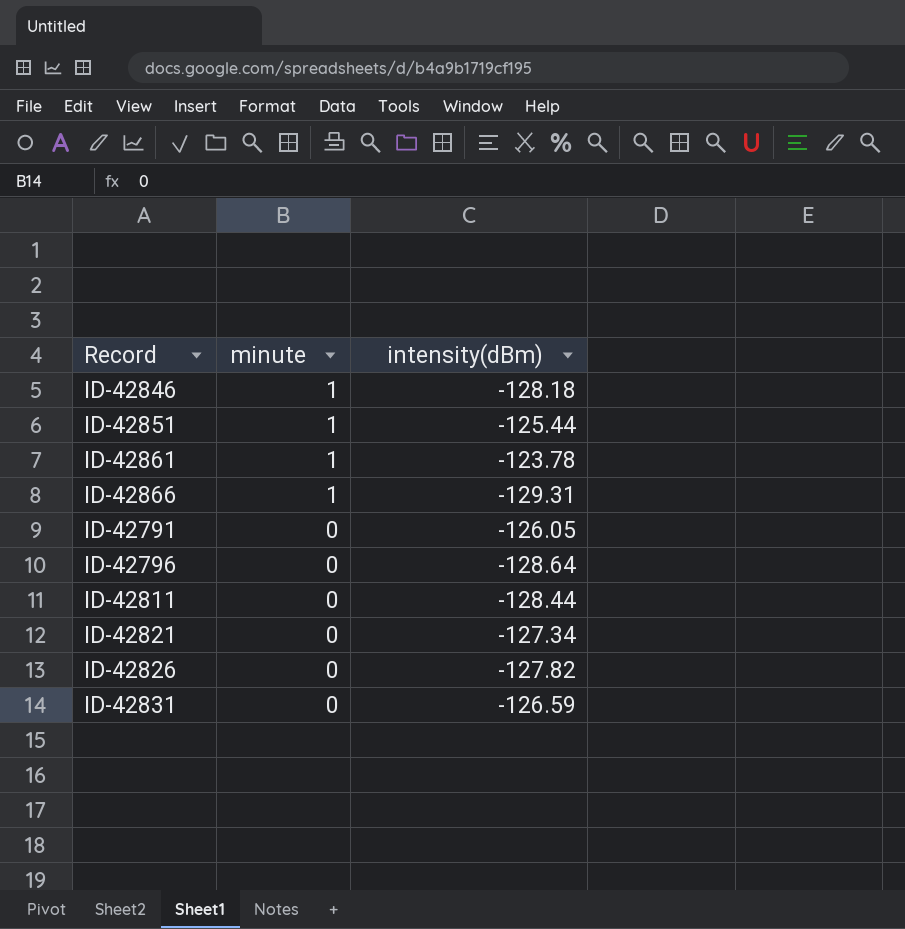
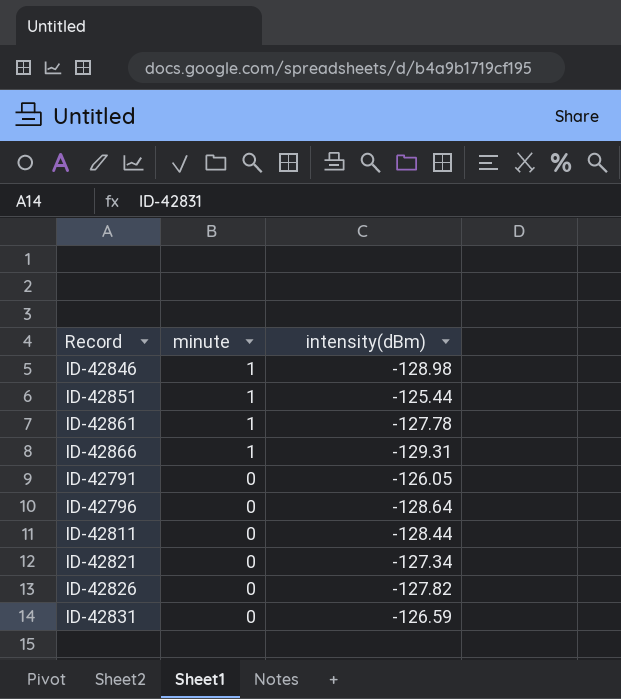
ID-42846 | intensity(dBm): -128.18 -> -128.98
ID-42861 | intensity(dBm): -123.78 -> -127.78

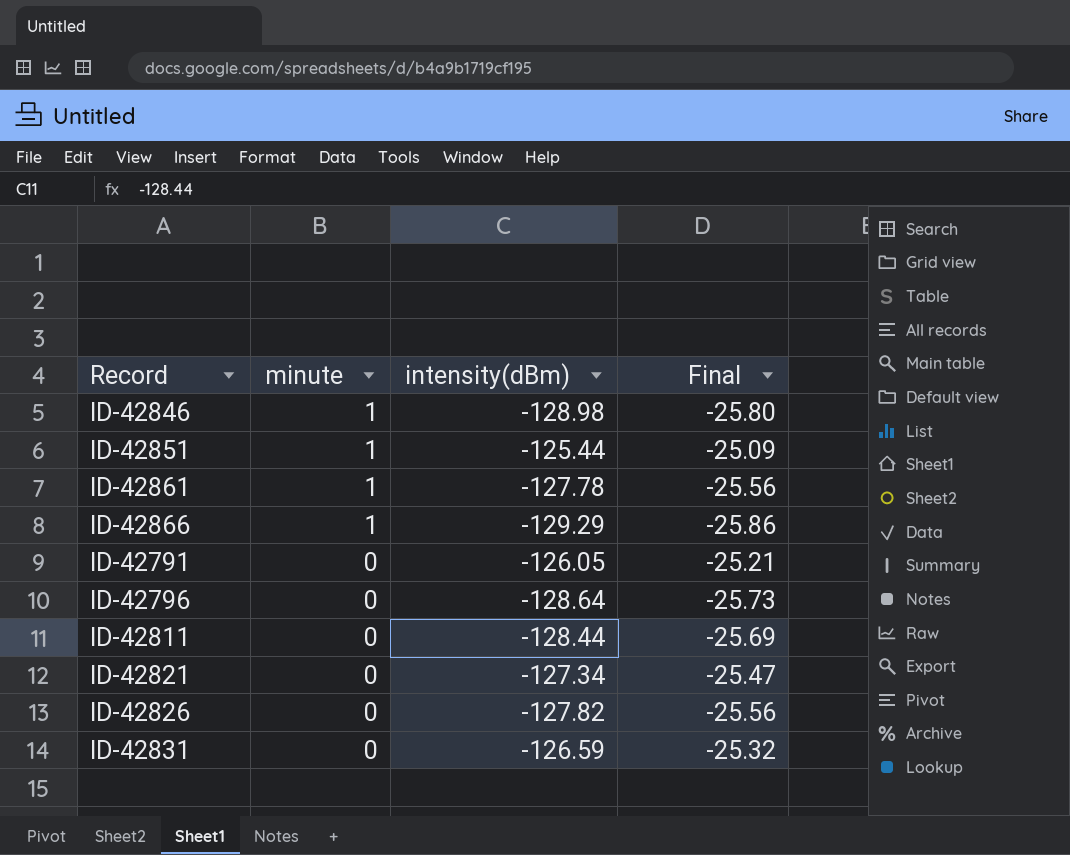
column Final | formula: none -> [intensity(dBm)] * 0.2
ID-42866 | intensity(dBm): -129.31 -> -129.29

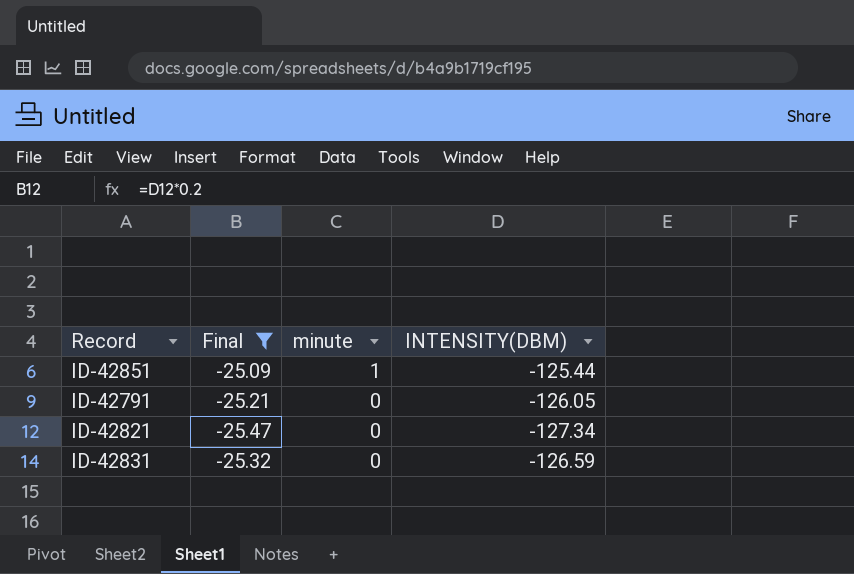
filter: none -> Final >= -25.47
column Final | position: 4 -> 2
column name: intensity(dBm) -> INTENSITY(DBM)

